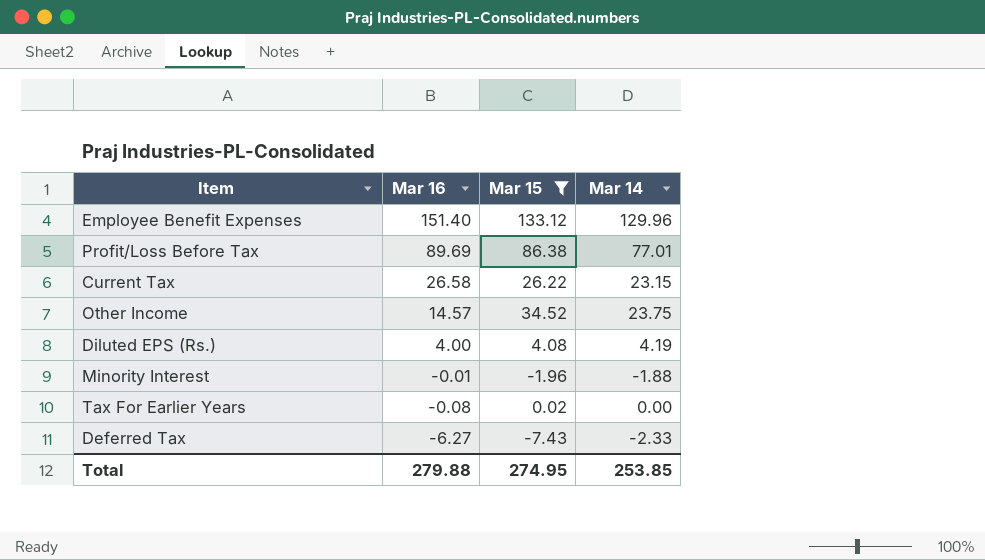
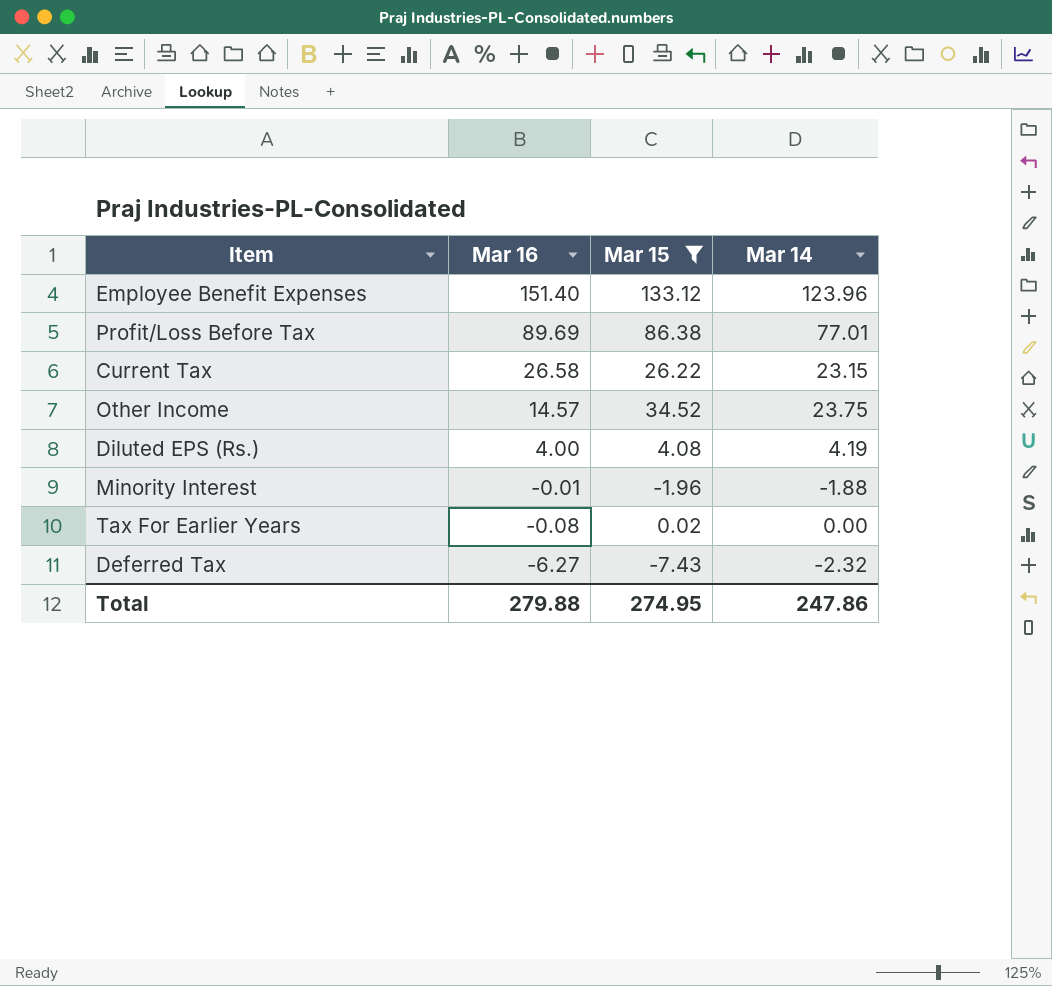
Employee Benefit Expenses | Mar 14: 129.96 -> 123.96
Deferred Tax | Mar 14: -2.33 -> -2.32
Total | Mar 14: 253.85 -> 247.86

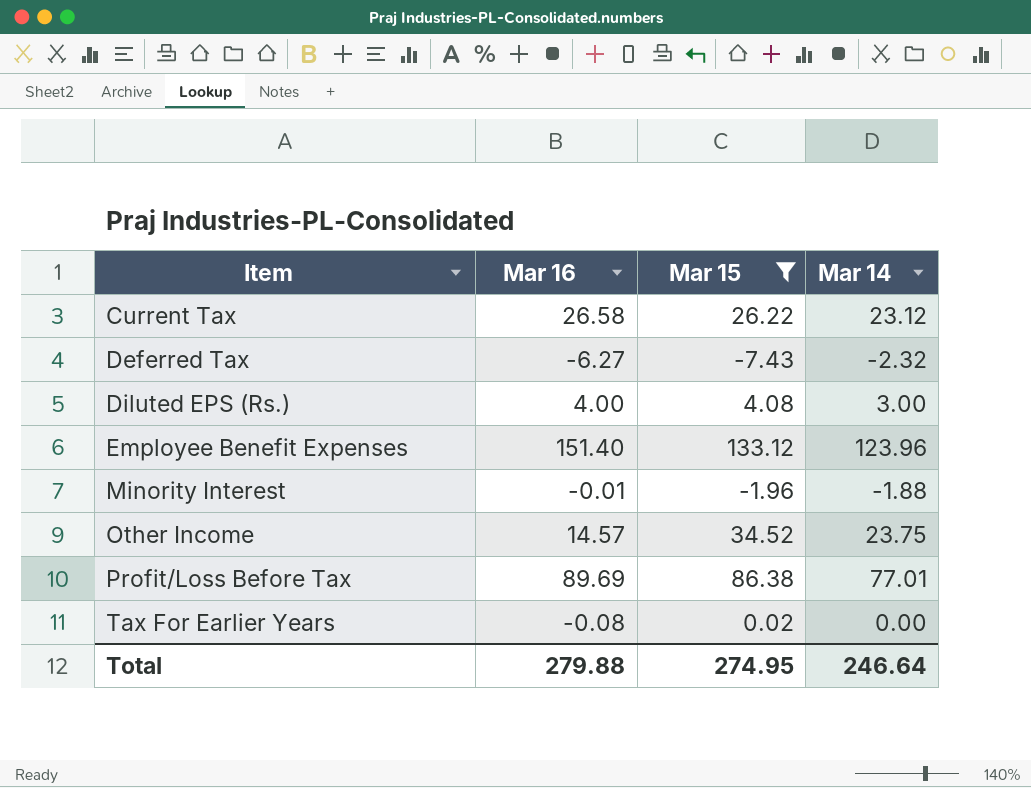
row order: Mar 16 descending -> Item ascending
Current Tax | Mar 14: 23.15 -> 23.12
Diluted EPS (Rs.) | Mar 14: 4.19 -> 3.00
Total | Mar 14: 247.86 -> 246.64

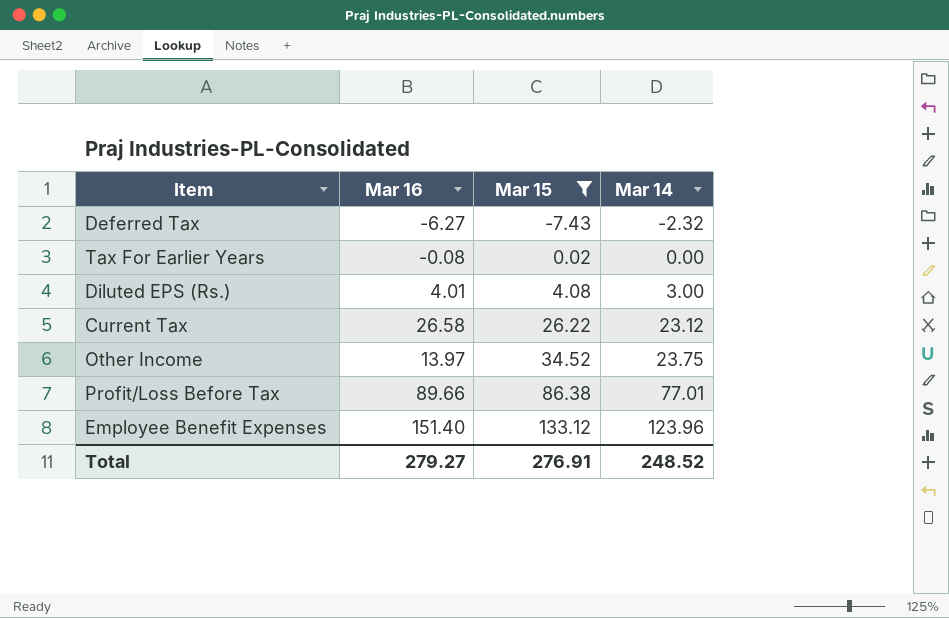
row order: Item ascending -> Mar 15 ascending
row Minority Interest: -0.01 | -1.96 | -1.88 -> none
Diluted EPS (Rs.) | Mar 16: 4.00 -> 4.01
Other Income | Mar 16: 14.57 -> 13.97
Profit/Loss Before Tax | Mar 16: 89.69 -> 89.66
Total | Mar 16: 279.88 -> 279.27
Total | Mar 15: 274.95 -> 276.91
Total | Mar 14: 246.64 -> 248.52

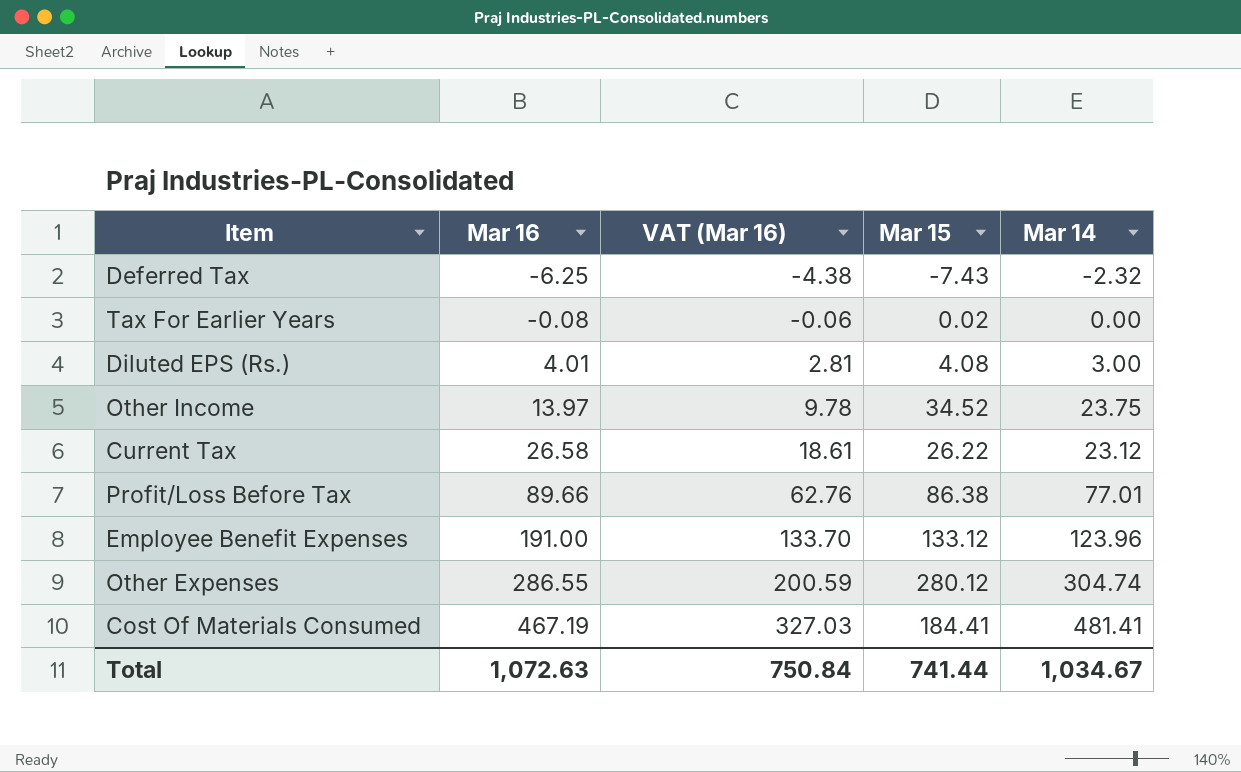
filter: Mar 15 <= 133.12 -> none
row order: Mar 15 ascending -> Mar 16 ascending
column VAT (Mar 16) | formula: none -> [Mar 16] * 0.7
Deferred Tax | Mar 16: -6.27 -> -6.25
Employee Benefit Expenses | Mar 16: 151.40 -> 191.00
Total | Mar 16: 279.27 -> 1,072.63
Total | Mar 15: 276.91 -> 741.44
Total | Mar 14: 248.52 -> 1,034.67

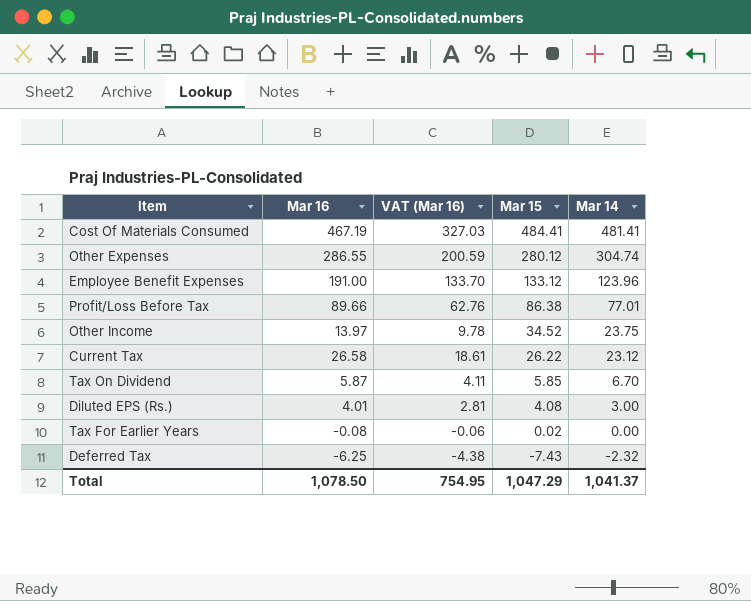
row order: Mar 16 ascending -> Mar 15 descending
Cost Of Materials Consumed | Mar 15: 184.41 -> 484.41
row Tax On Dividend: none -> 5.87 | 4.11 | 5.85 | 6.70
Total | Mar 16: 1,072.63 -> 1,078.50
Total | VAT (Mar 16): 750.84 -> 754.95
Total | Mar 15: 741.44 -> 1,047.29
Total | Mar 14: 1,034.67 -> 1,041.37

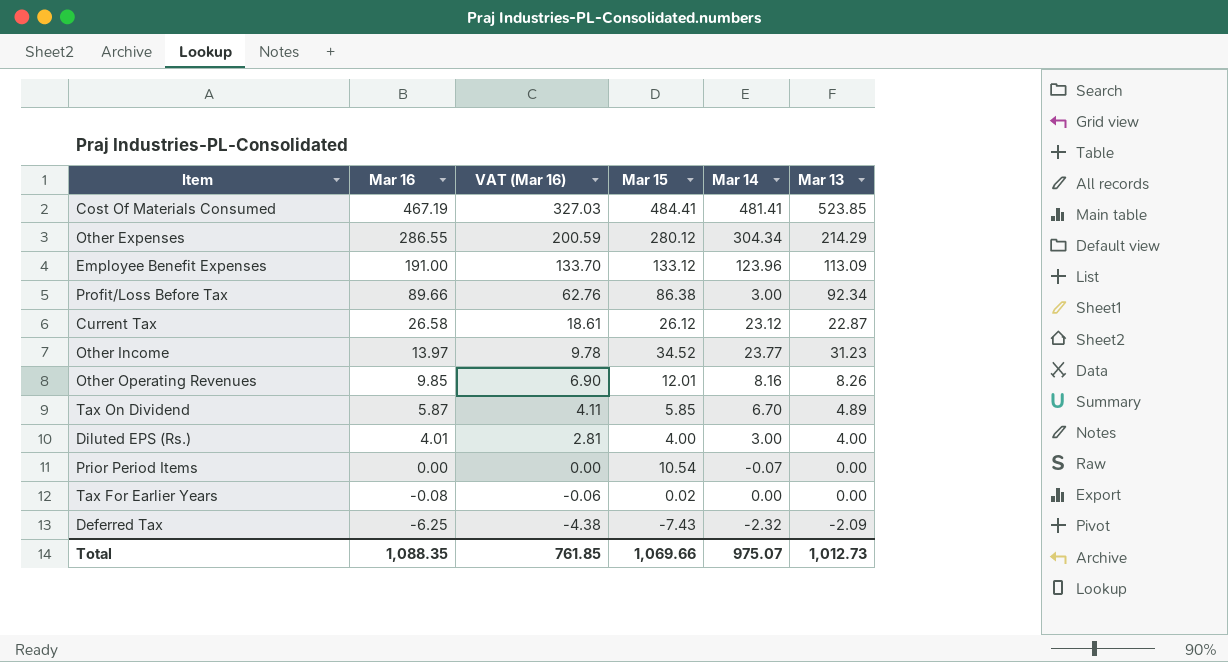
row order: Mar 15 descending -> Mar 16 descending
column Mar 13 | position: none -> 6
Other Expenses | Mar 14: 304.74 -> 304.34
Profit/Loss Before Tax | Mar 14: 77.01 -> 3.00
Current Tax | Mar 15: 26.22 -> 26.12
Other Income | Mar 14: 23.75 -> 23.77
row Other Operating Revenues: none -> 9.85 | 6.90 | 12.01 | 8.16 | 8.26
Diluted EPS (Rs.) | Mar 15: 4.08 -> 4.00
row Prior Period Items: none -> 0.00 | 0.00 | 10.54 | -0.07 | 0.00
Total | Mar 16: 1,078.50 -> 1,088.35
Total | VAT (Mar 16): 754.95 -> 761.85
Total | Mar 15: 1,047.29 -> 1,069.66
Total | Mar 14: 1,041.37 -> 975.07

